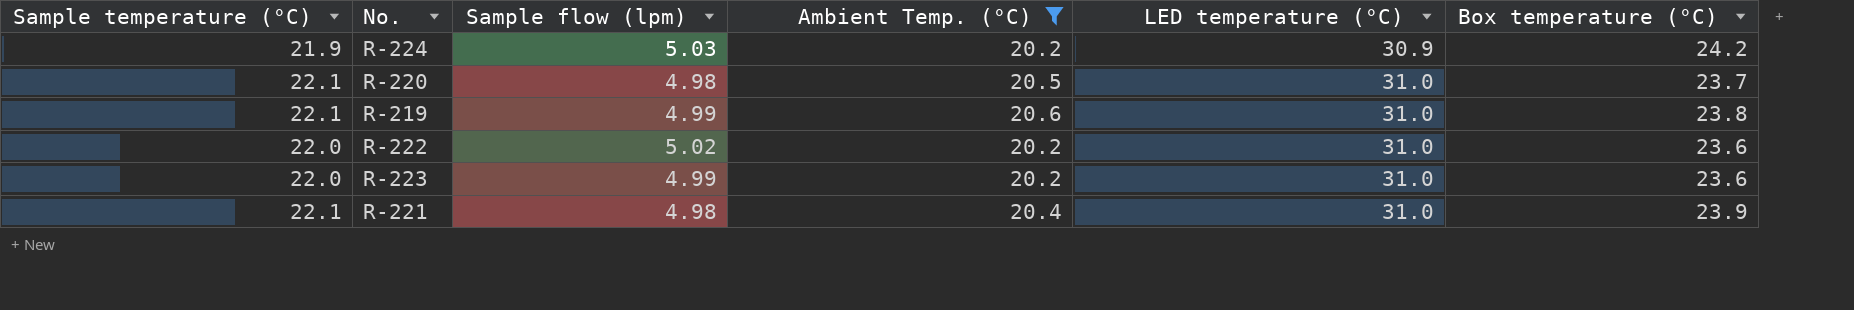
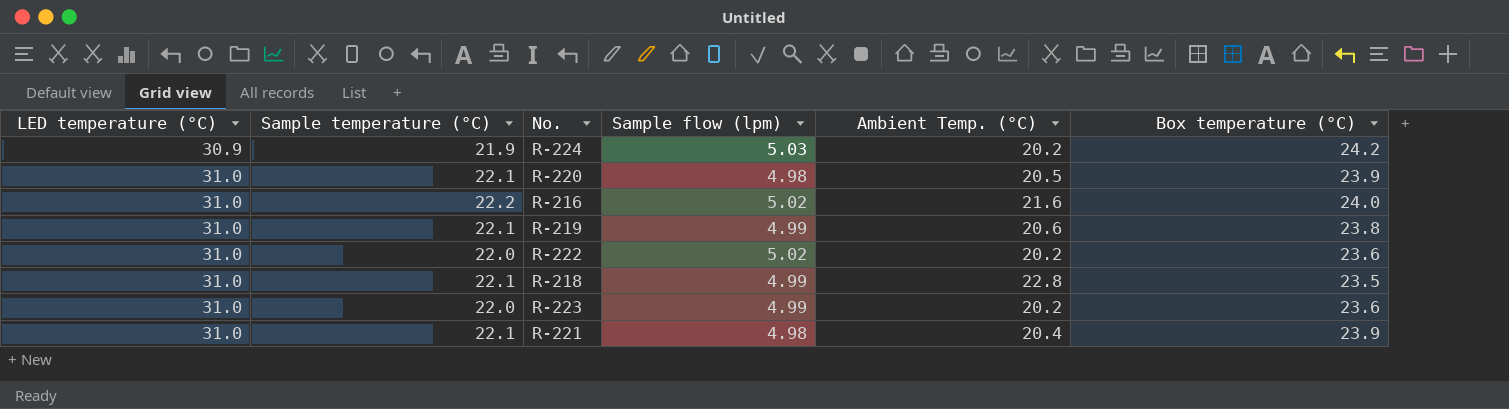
filter: Ambient Temp. (°C) <= 20.6 -> none
column LED temperature (°C) | position: 5 -> 1
R-220 | Box temperature (°C): 23.7 -> 23.9

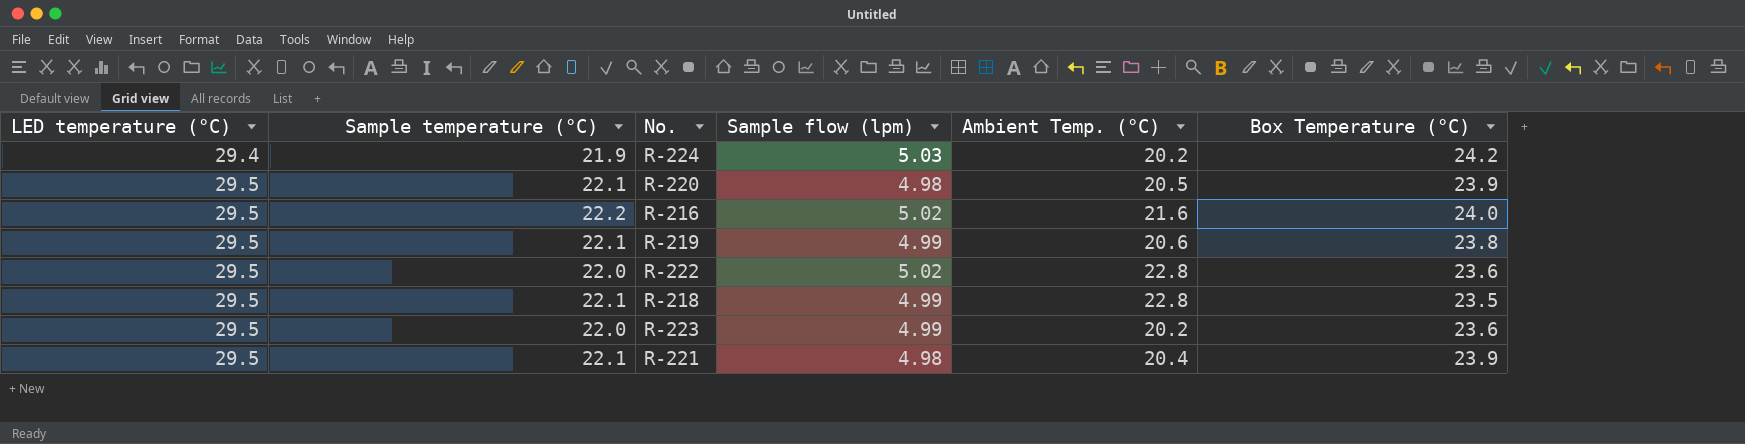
column name: Box temperature (°C) -> Box Temperature (°C)
R-224 | LED temperature (°C): 30.9 -> 29.4
R-220 | LED temperature (°C): 31.0 -> 29.5
R-216 | LED temperature (°C): 31.0 -> 29.5
R-219 | LED temperature (°C): 31.0 -> 29.5
R-222 | LED temperature (°C): 31.0 -> 29.5
R-222 | Ambient Temp. (°C): 20.2 -> 22.8
R-218 | LED temperature (°C): 31.0 -> 29.5
R-223 | LED temperature (°C): 31.0 -> 29.5
R-221 | LED temperature (°C): 31.0 -> 29.5

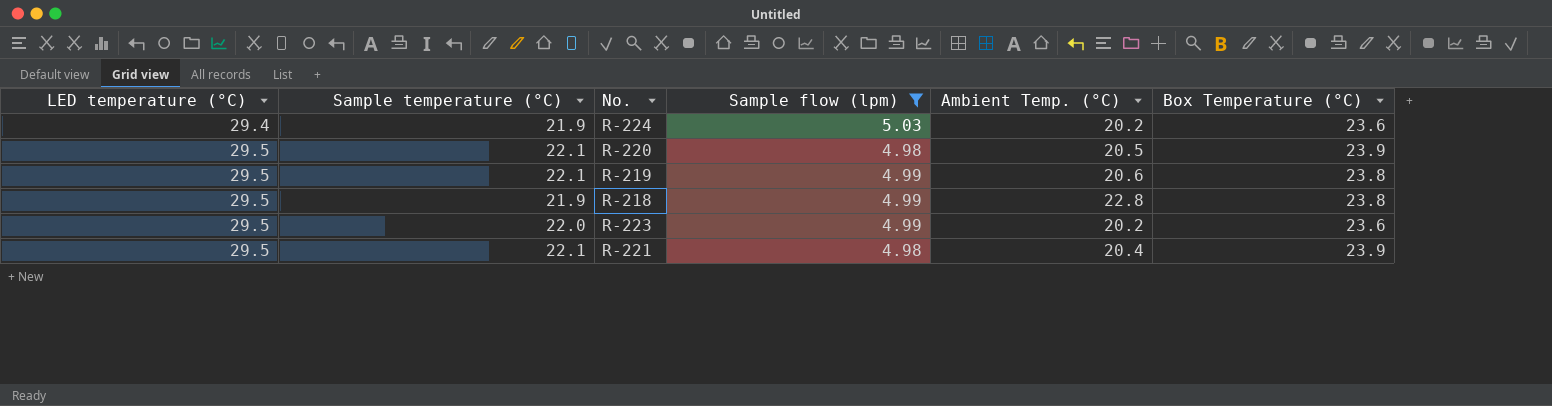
filter: none -> Sample flow (lpm) != 5.02
R-224 | Box Temperature (°C): 24.2 -> 23.6
R-218 | Sample temperature (°C): 22.1 -> 21.9
R-218 | Box Temperature (°C): 23.5 -> 23.8

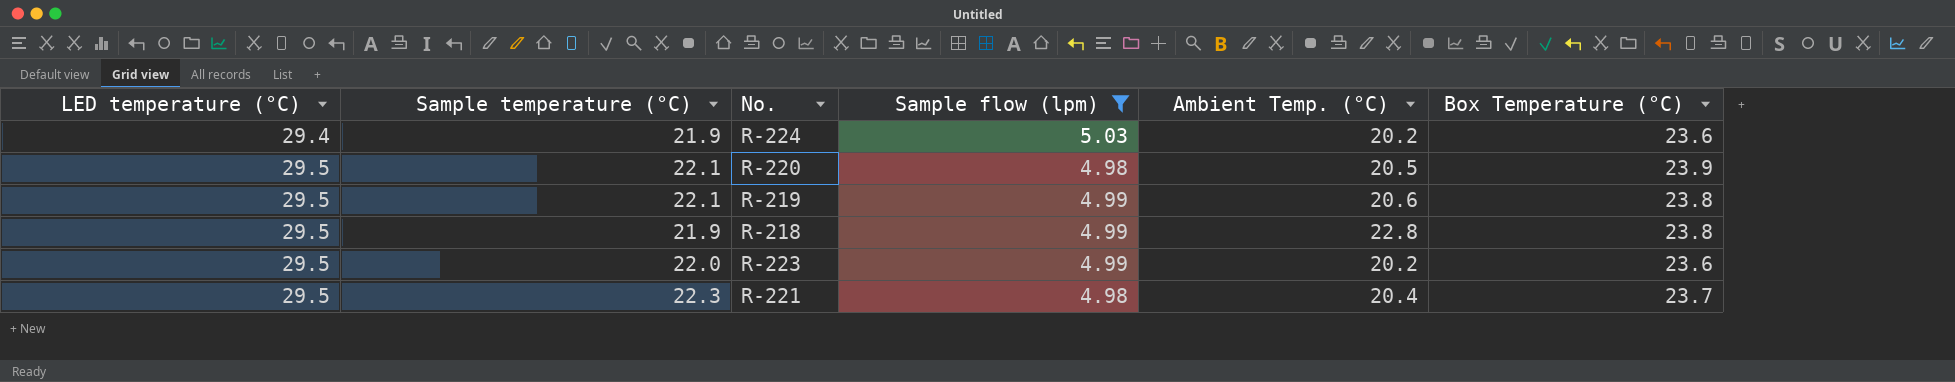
R-221 | Sample temperature (°C): 22.1 -> 22.3
R-221 | Box Temperature (°C): 23.9 -> 23.7

